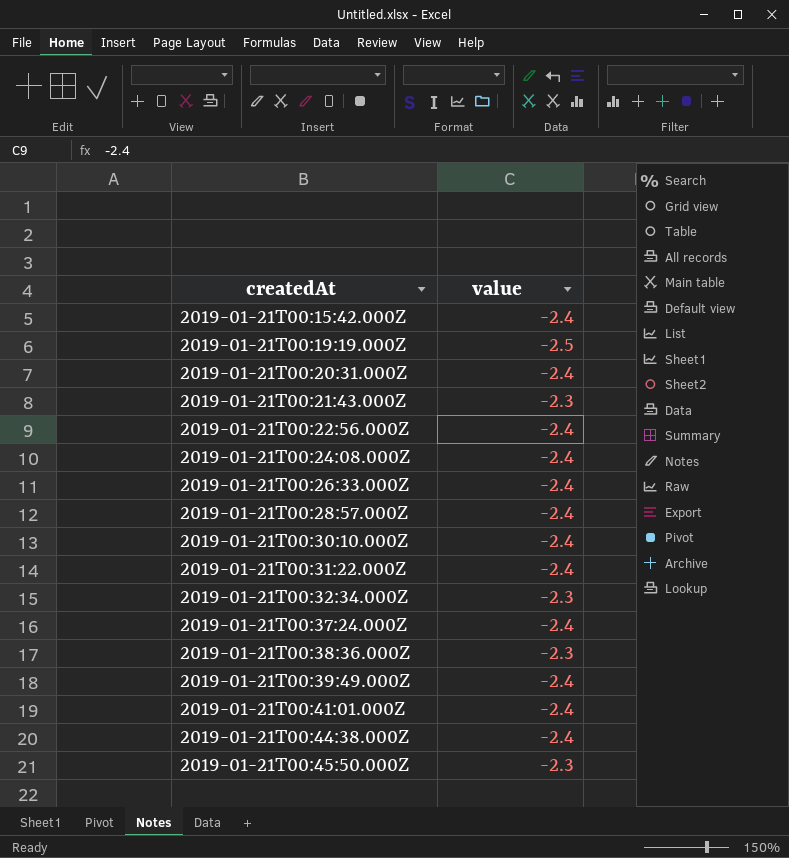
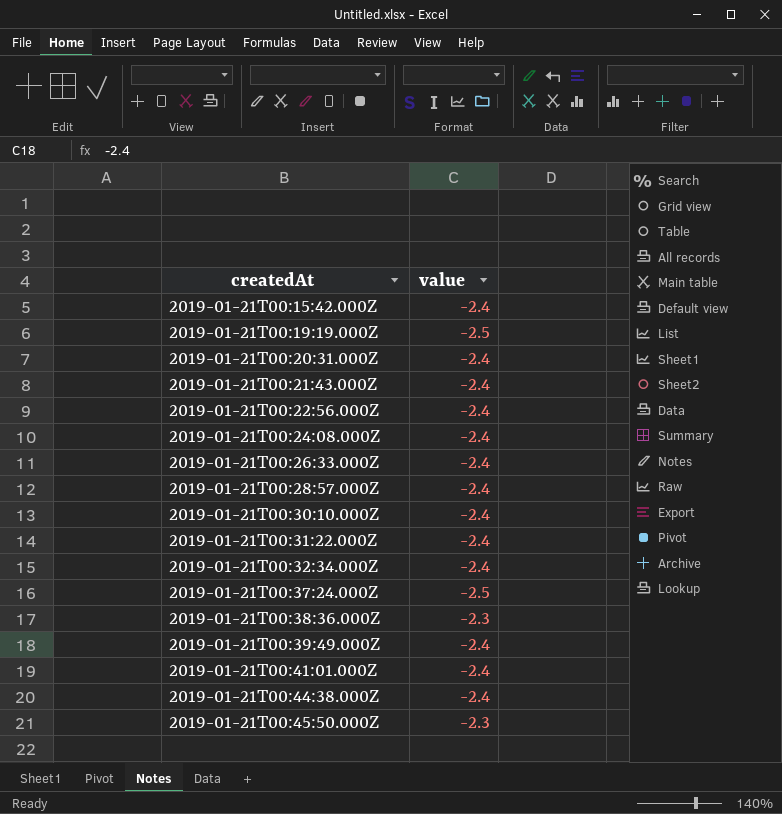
2019-01-21T00:21:43.000Z | value: -2.3 -> -2.4
2019-01-21T00:32:34.000Z | value: -2.3 -> -2.4
2019-01-21T00:37:24.000Z | value: -2.4 -> -2.5

